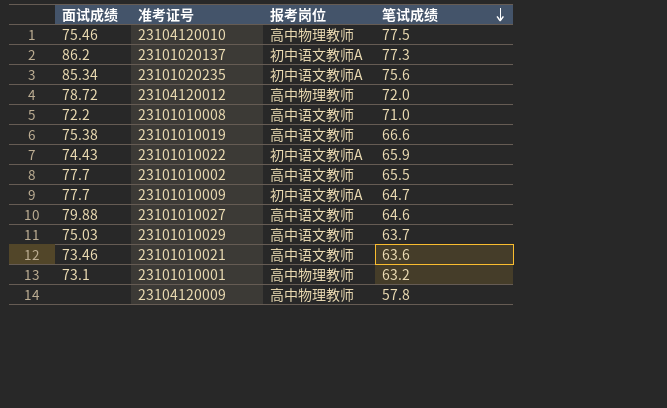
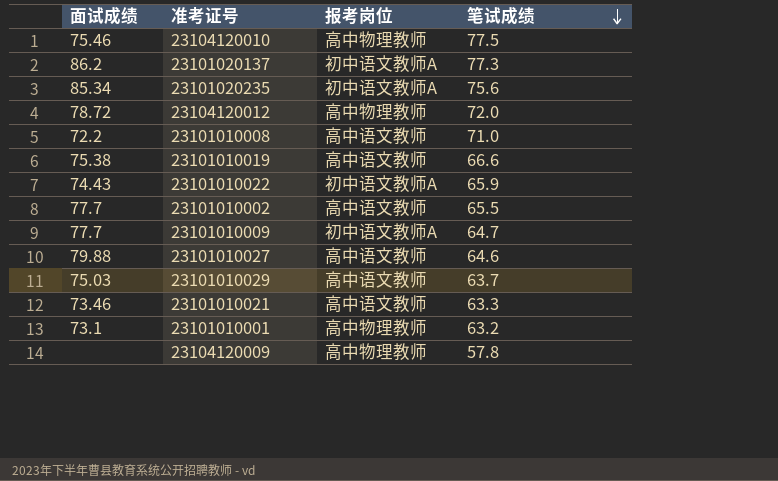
23101010021 | 笔试成绩: 63.6 -> 63.3

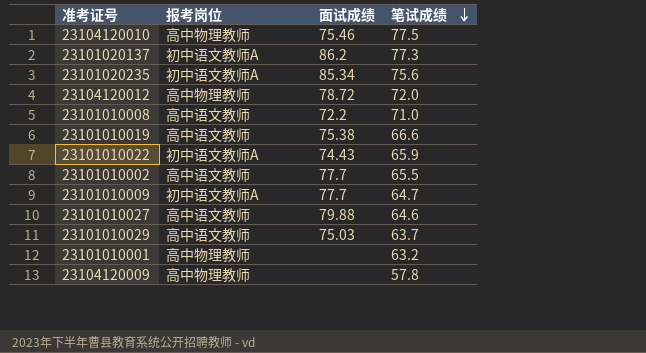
column 面试成绩 | position: 1 -> 3
row 23101010021: 73.46 | 高中语文教师 | 63.3 -> none
23101010001 | 面试成绩: 73.1 -> none

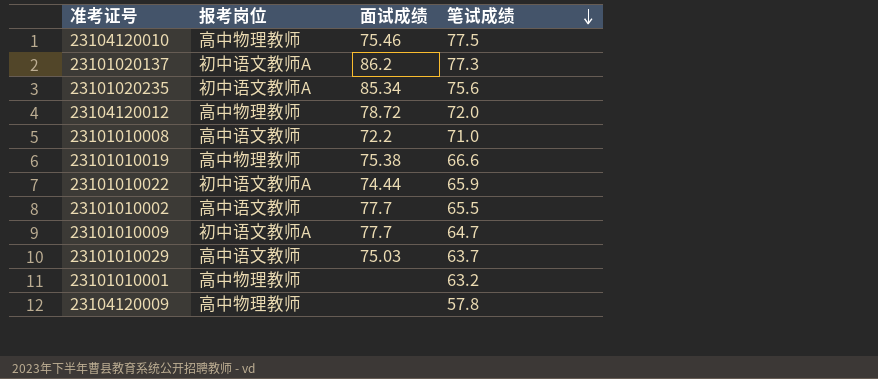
row 23101010027: 高中语文教师 | 79.88 | 64.6 -> none
23101010019 | 报考岗位: 高中语文教师 -> 高中物理教师
23101010022 | 面试成绩: 74.43 -> 74.44

